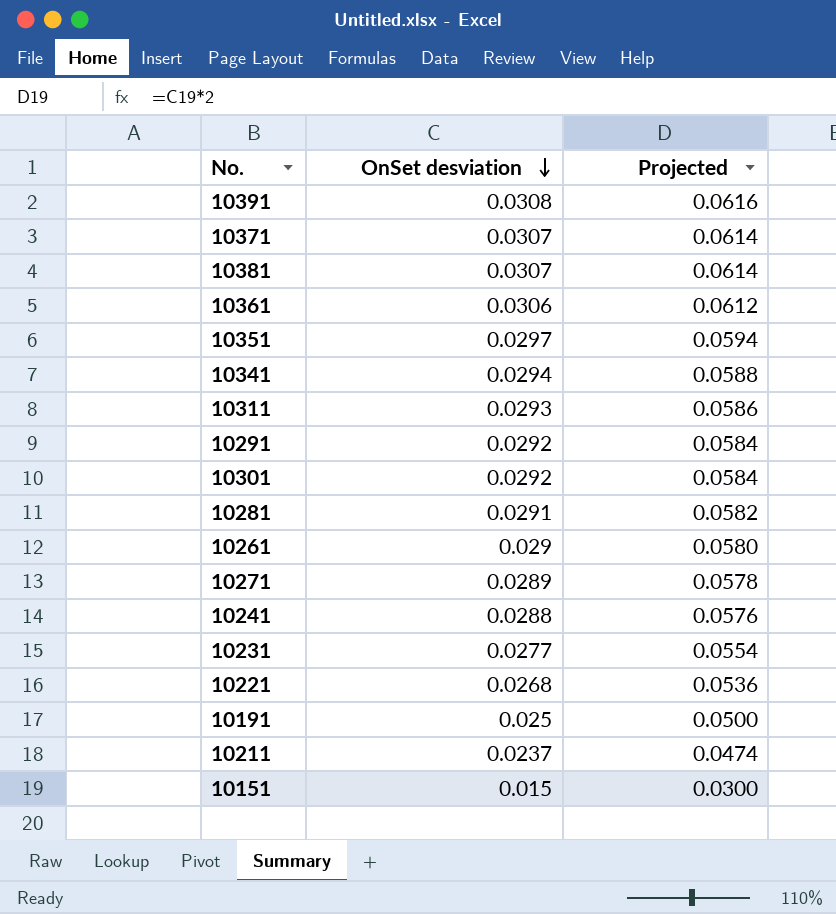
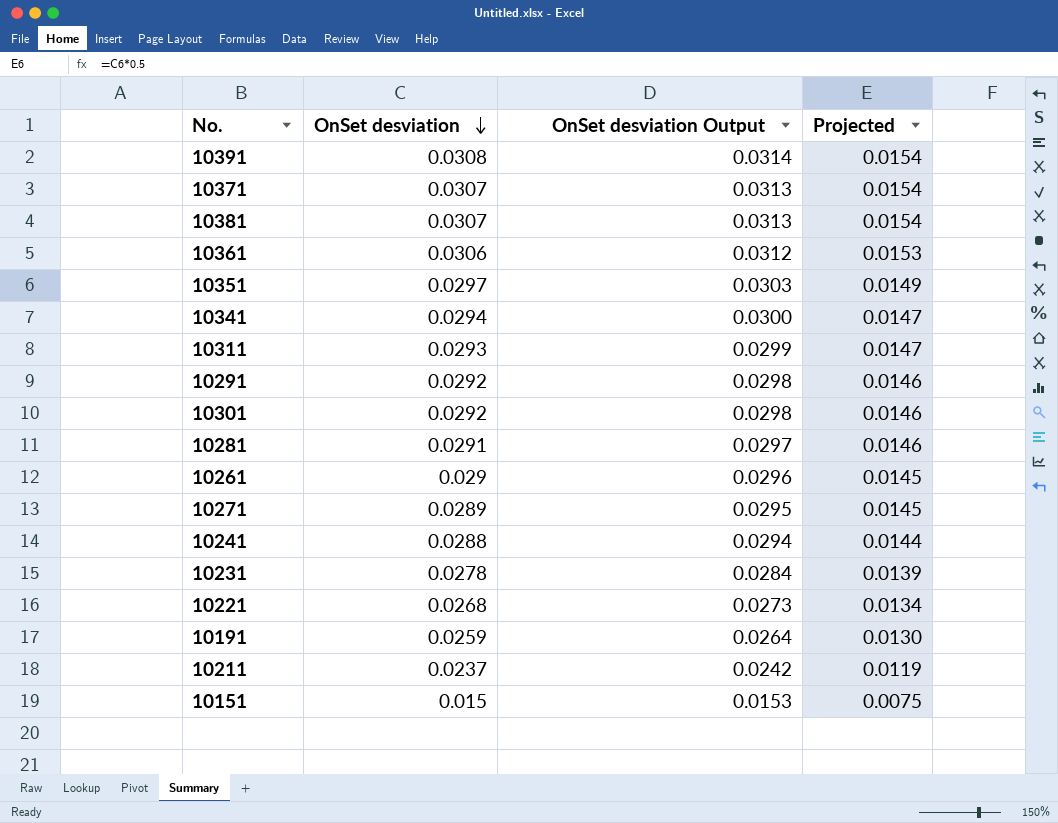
column OnSet desviation Output | formula: none -> [OnSet desviation] * 1.02
column Projected | formula: [OnSet desviation] * 2 -> [OnSet desviation] * 0.5
10231 | OnSet desviation: 0.0277 -> 0.0278
10191 | OnSet desviation: 0.025 -> 0.0259

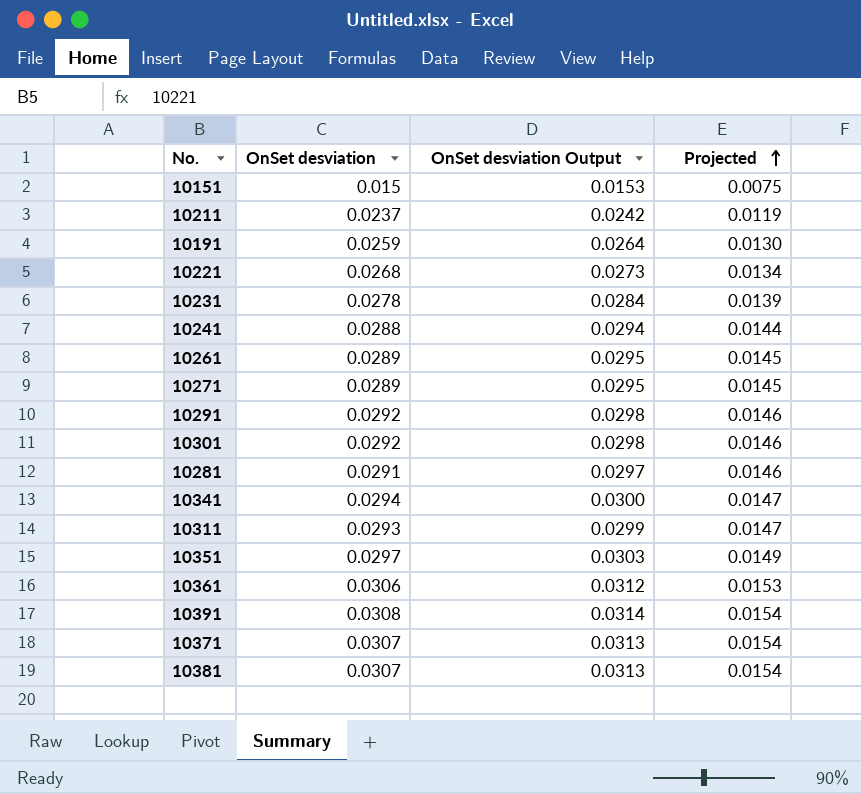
row order: OnSet desviation descending -> Projected ascending
10261 | OnSet desviation: 0.029 -> 0.0289
10261 | OnSet desviation Output: 0.0296 -> 0.0295

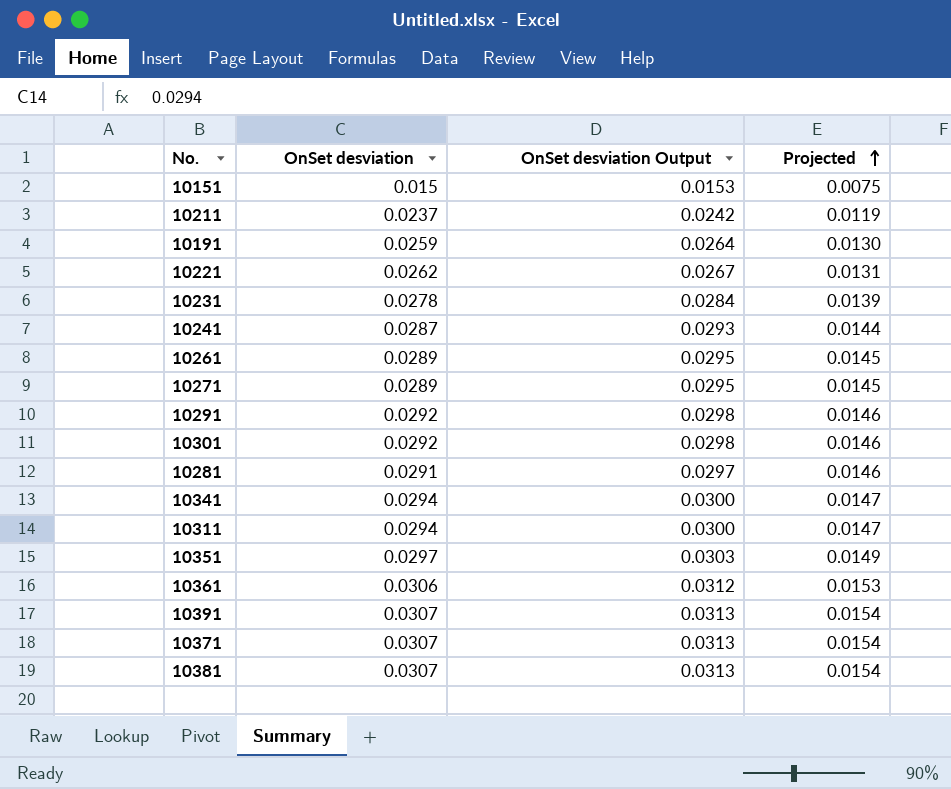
10221 | OnSet desviation: 0.0268 -> 0.0262
10221 | OnSet desviation Output: 0.0273 -> 0.0267
10221 | Projected: 0.0134 -> 0.0131
10241 | OnSet desviation: 0.0288 -> 0.0287
10241 | OnSet desviation Output: 0.0294 -> 0.0293
10311 | OnSet desviation: 0.0293 -> 0.0294
10311 | OnSet desviation Output: 0.0299 -> 0.0300
10391 | OnSet desviation: 0.0308 -> 0.0307
10391 | OnSet desviation Output: 0.0314 -> 0.0313

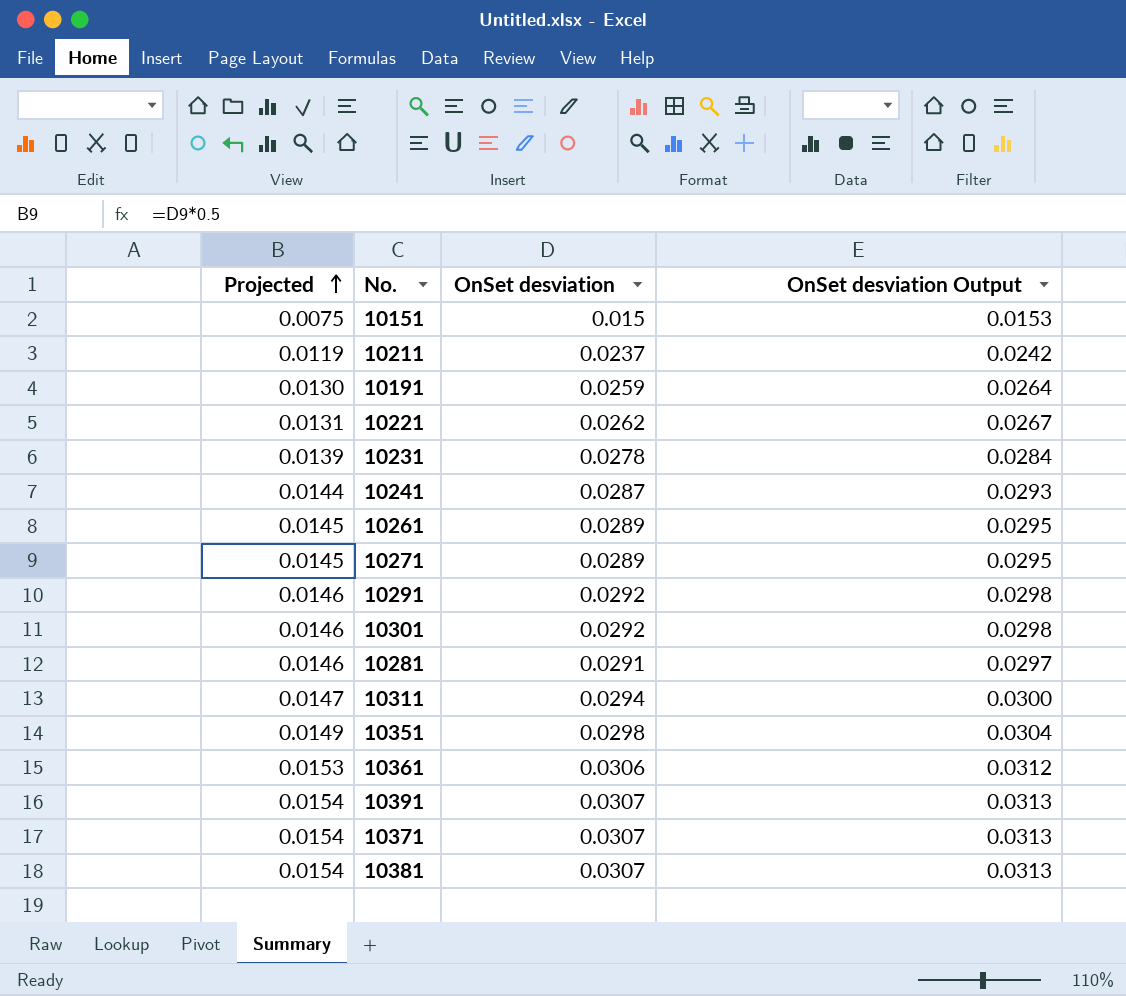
column Projected | position: 4 -> 1
row 10341: 0.0294 | 0.0300 | 0.0147 -> none
10351 | OnSet desviation: 0.0297 -> 0.0298
10351 | OnSet desviation Output: 0.0303 -> 0.0304

